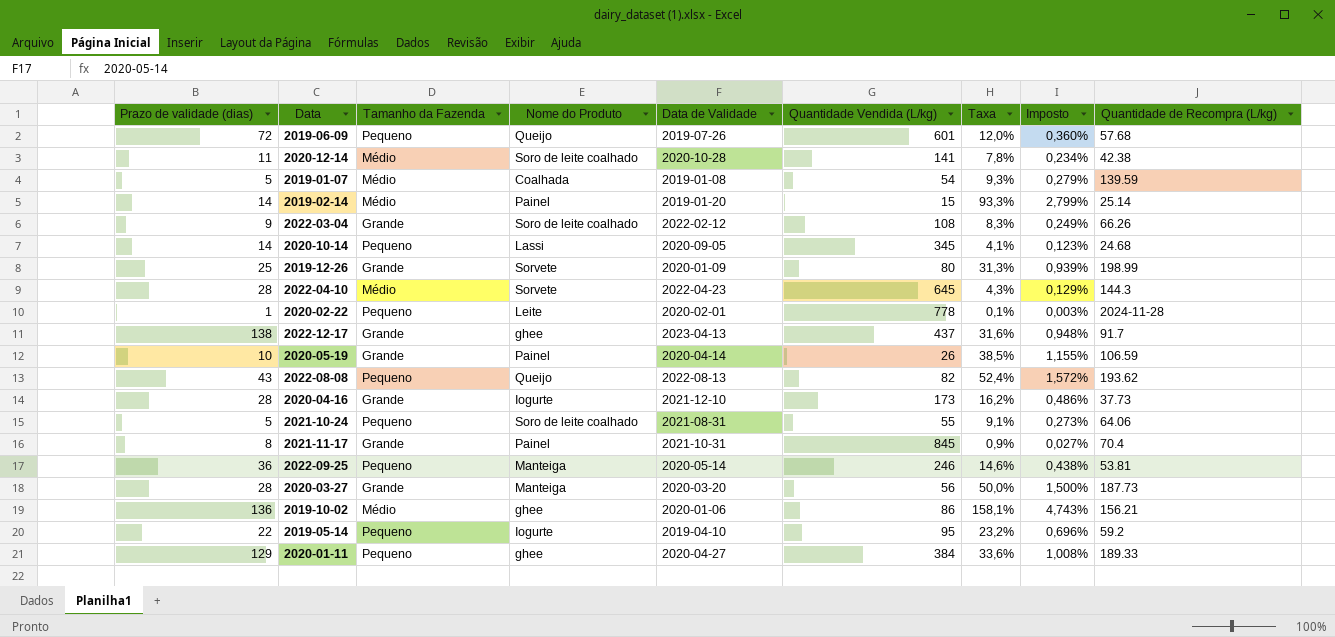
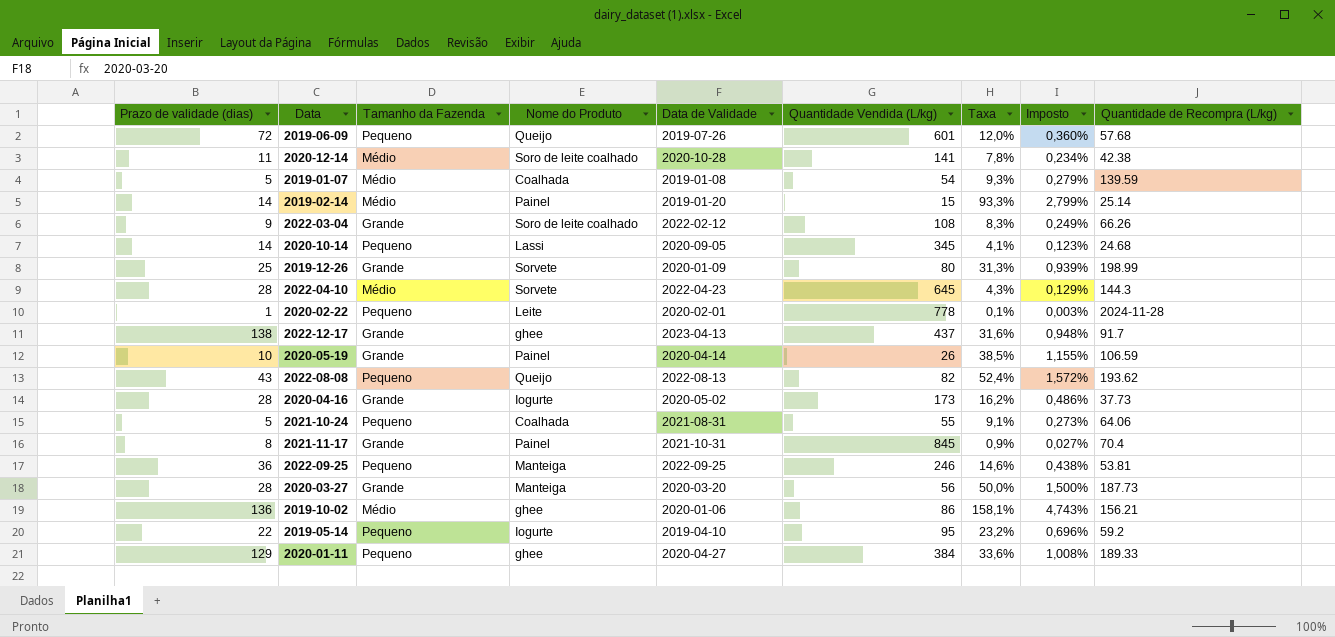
2020-04-16 | Data de Validade: 2021-12-10 -> 2020-05-02
2021-10-24 | Nome do Produto: Soro de leite coalhado -> Coalhada
2022-09-25 | Data de Validade: 2020-05-14 -> 2022-09-25

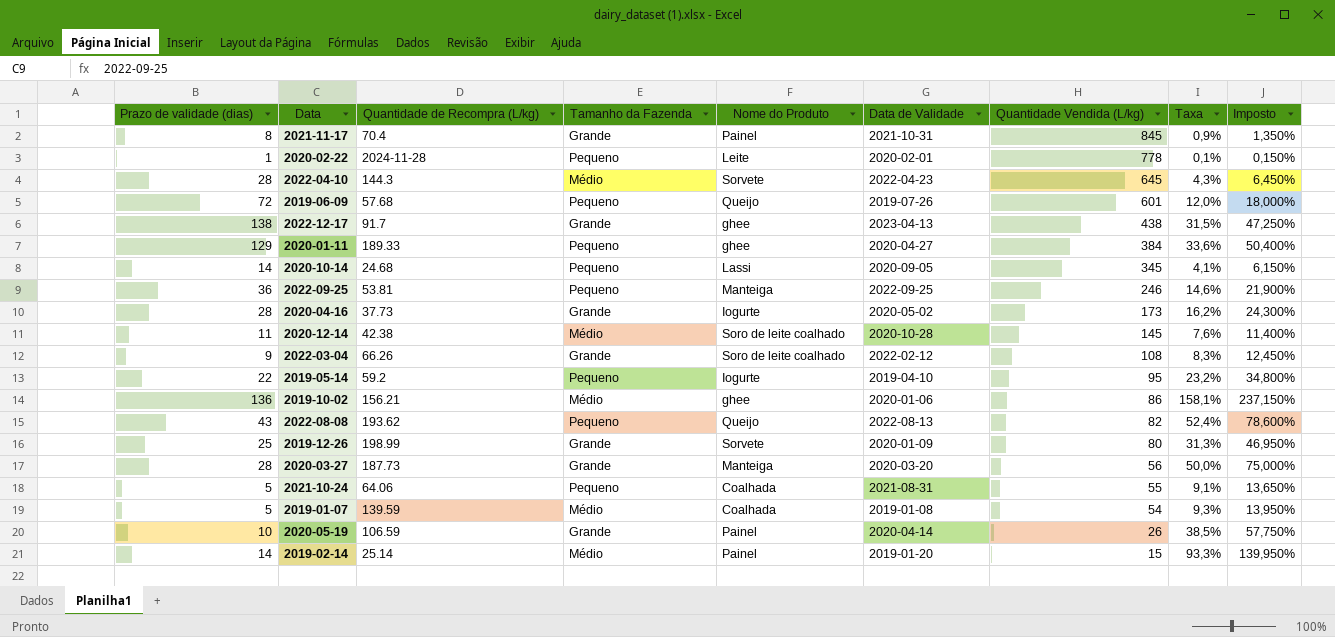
row order: none -> Quantidade Vendida (L/kg) descending
column Quantidade de Recompra (L/kg) | position: 9 -> 3
column Imposto | formula: [Taxa] * 0,03 -> [Taxa] * 1,5
2022-12-17 | Quantidade Vendida (L/kg): 437 -> 438
2022-12-17 | Taxa: 31,6% -> 31,5%
2020-12-14 | Quantidade Vendida (L/kg): 141 -> 145
2020-12-14 | Taxa: 7,8% -> 7,6%

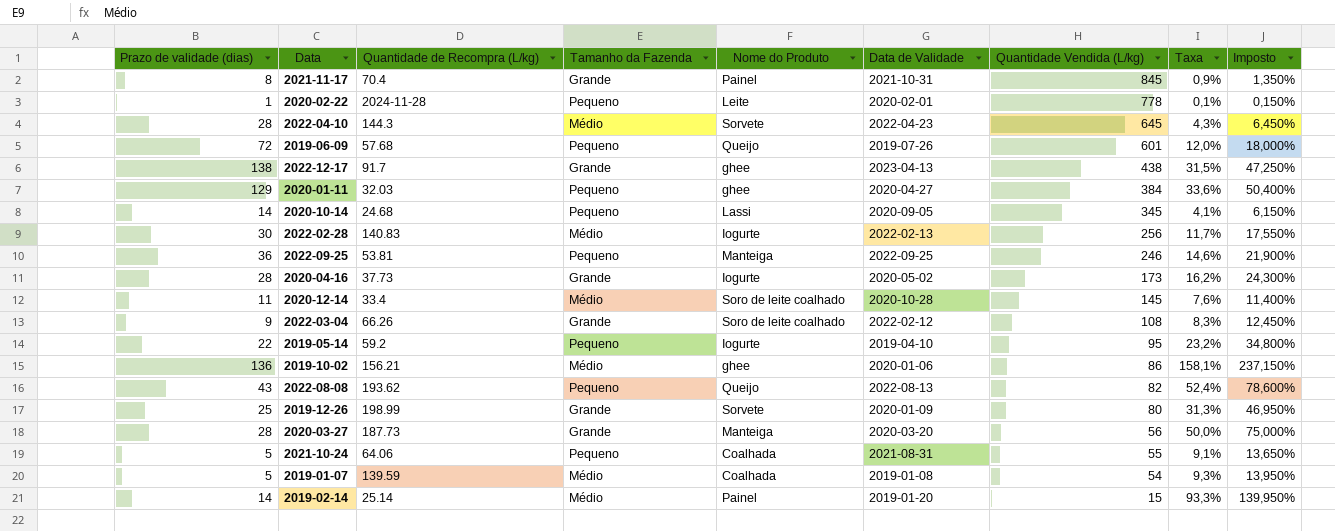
row 2020-05-19: 10 | 106.59 | Grande | Painel | 2020-04-14 | 26 | 38,5% | 57,750% -> none
2020-01-11 | Quantidade de Recompra (L/kg): 189.33 -> 32.03
row 2022-02-28: none -> 30 | 140.83 | Médio | Iogurte | 2022-02-13 | 256 | 11,7% | 17,550%
2020-12-14 | Quantidade de Recompra (L/kg): 42.38 -> 33.4

